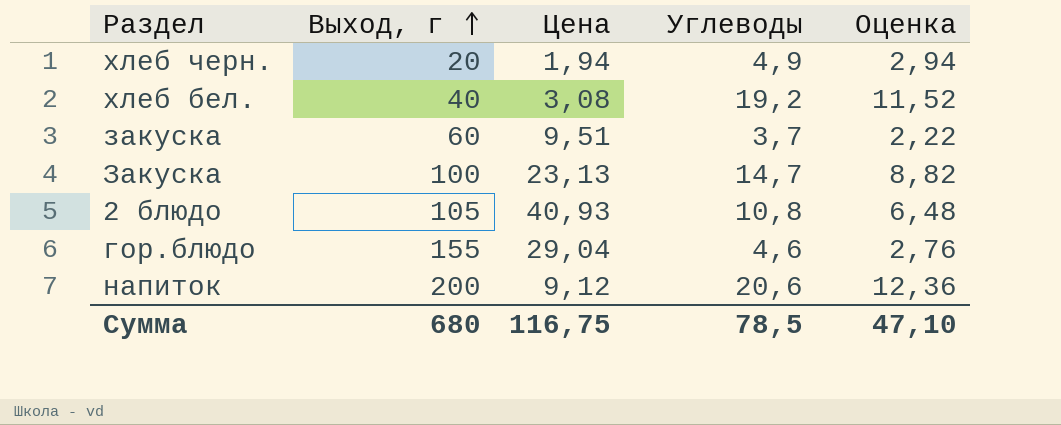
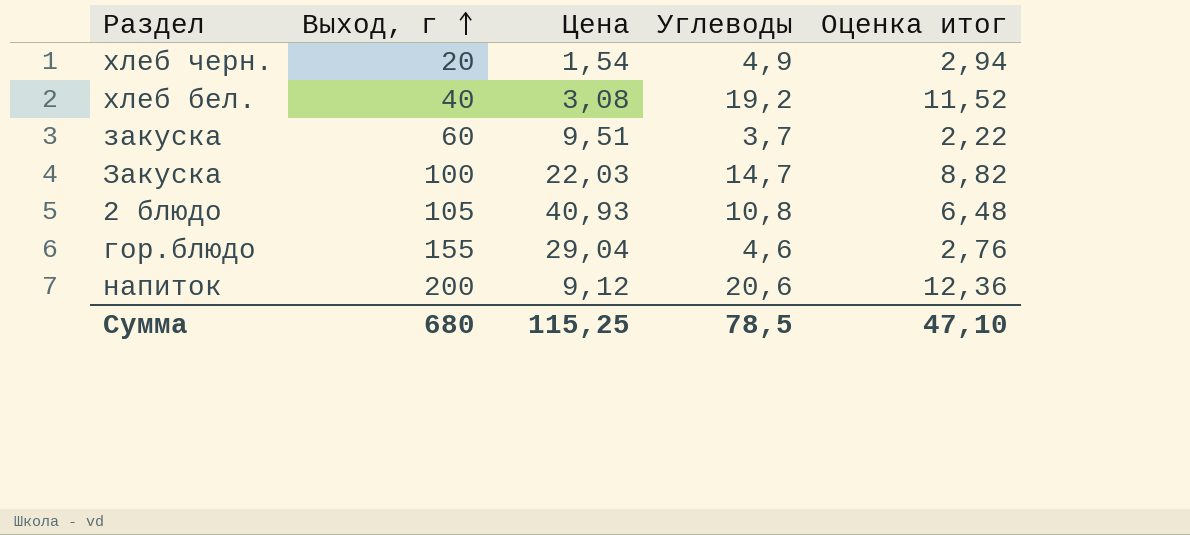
column name: Оценка -> Оценка итог
хлеб черн. | Цена: 1,94 -> 1,54
Закуска | Цена: 23,13 -> 22,03
Сумма | Цена: 116,75 -> 115,25

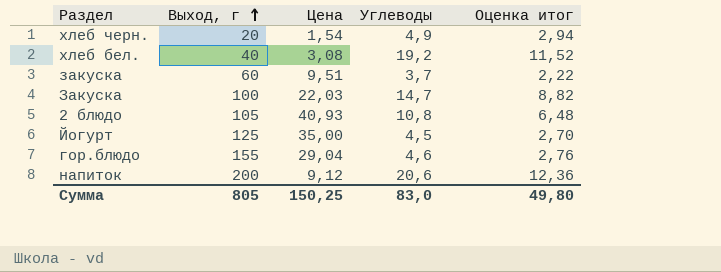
row Йогурт: none -> 125 | 35,00 | 4,5 | 2,70
Сумма | Выход, г: 680 -> 805
Сумма | Цена: 115,25 -> 150,25
Сумма | Углеводы: 78,5 -> 83,0
Сумма | Оценка итог: 47,10 -> 49,80

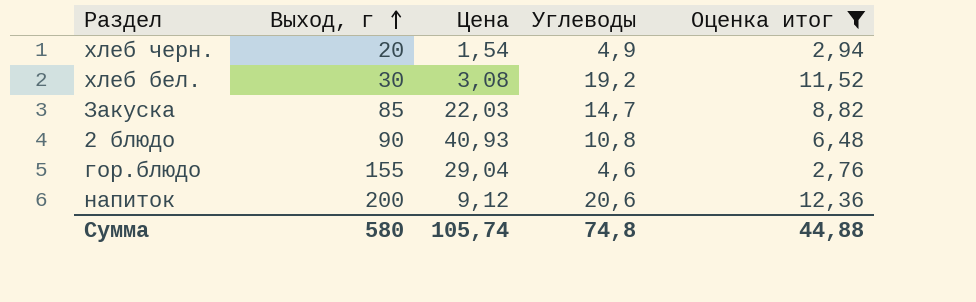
filter: none -> Оценка итог >= 2,76
хлеб бел. | Выход, г: 40 -> 30
Закуска | Выход, г: 100 -> 85
2 блюдо | Выход, г: 105 -> 90
Сумма | Выход, г: 805 -> 580
Сумма | Цена: 150,25 -> 105,74
Сумма | Углеводы: 83,0 -> 74,8
Сумма | Оценка итог: 49,80 -> 44,88

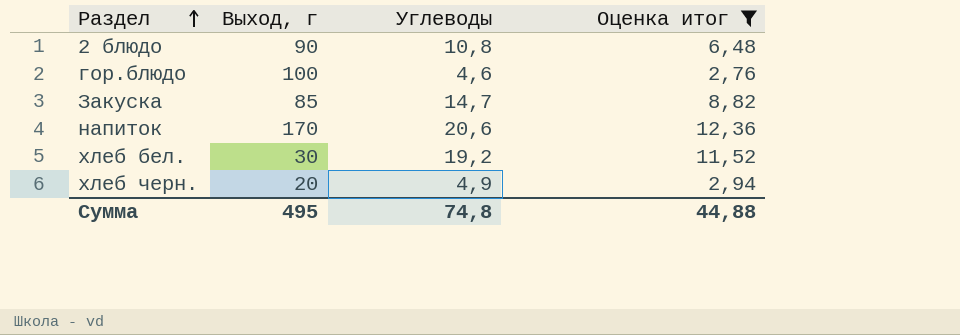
row order: Выход, г ascending -> Раздел ascending
column Цена | position: 3 -> none
гор.блюдо | Выход, г: 155 -> 100
напиток | Выход, г: 200 -> 170
Сумма | Выход, г: 580 -> 495

